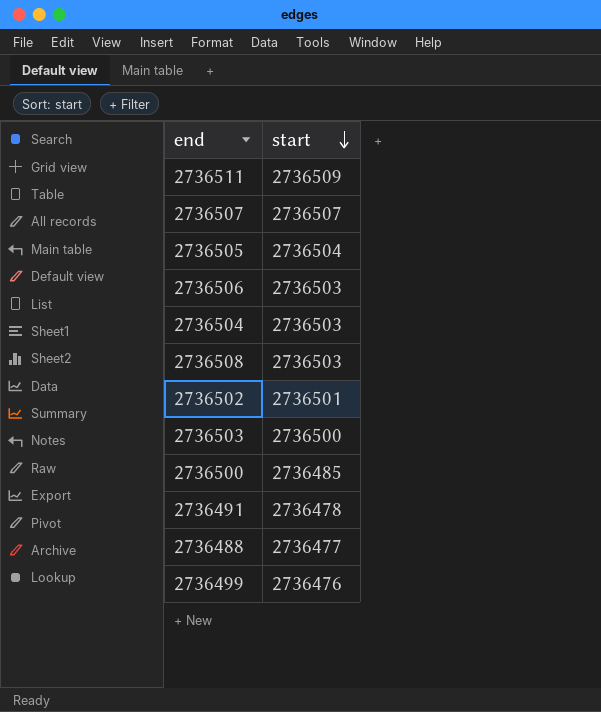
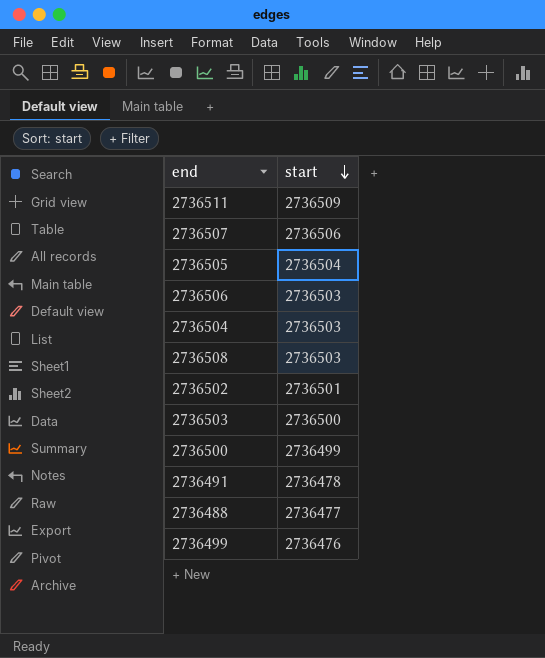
2736507 | start: 2736507 -> 2736506
2736500 | start: 2736485 -> 2736499

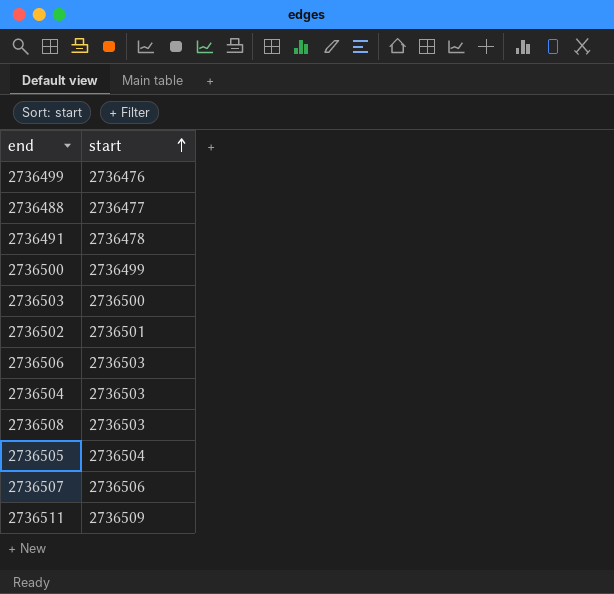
row order: start descending -> start ascending

